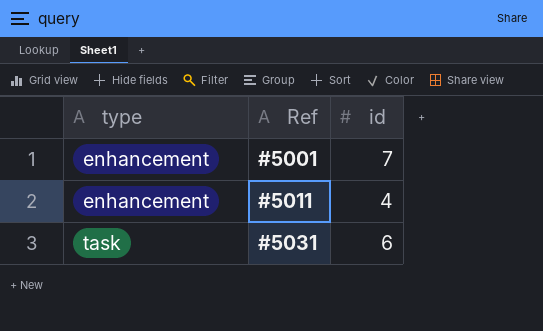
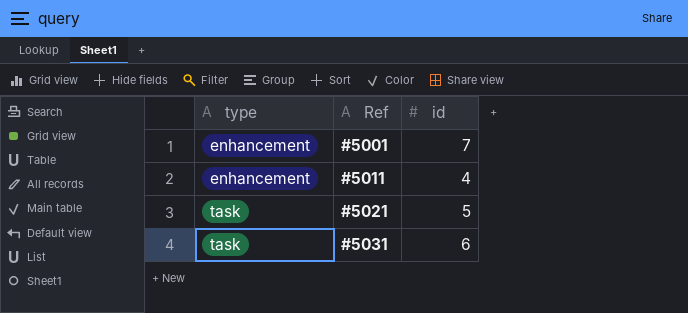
row #5021: none -> task | 5

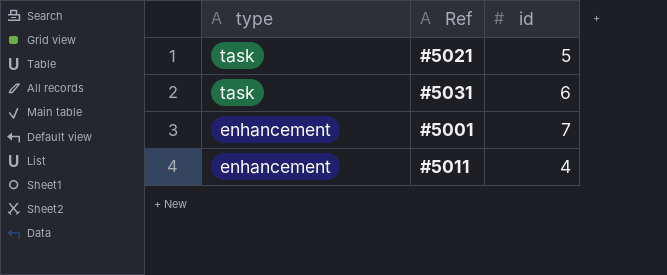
row order: type ascending -> type descending

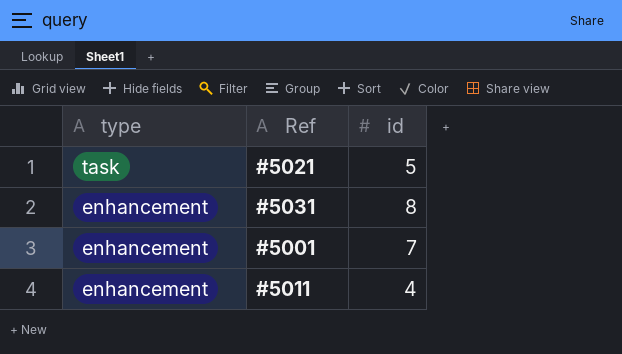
#5031 | type: task -> enhancement
#5031 | id: 6 -> 8

